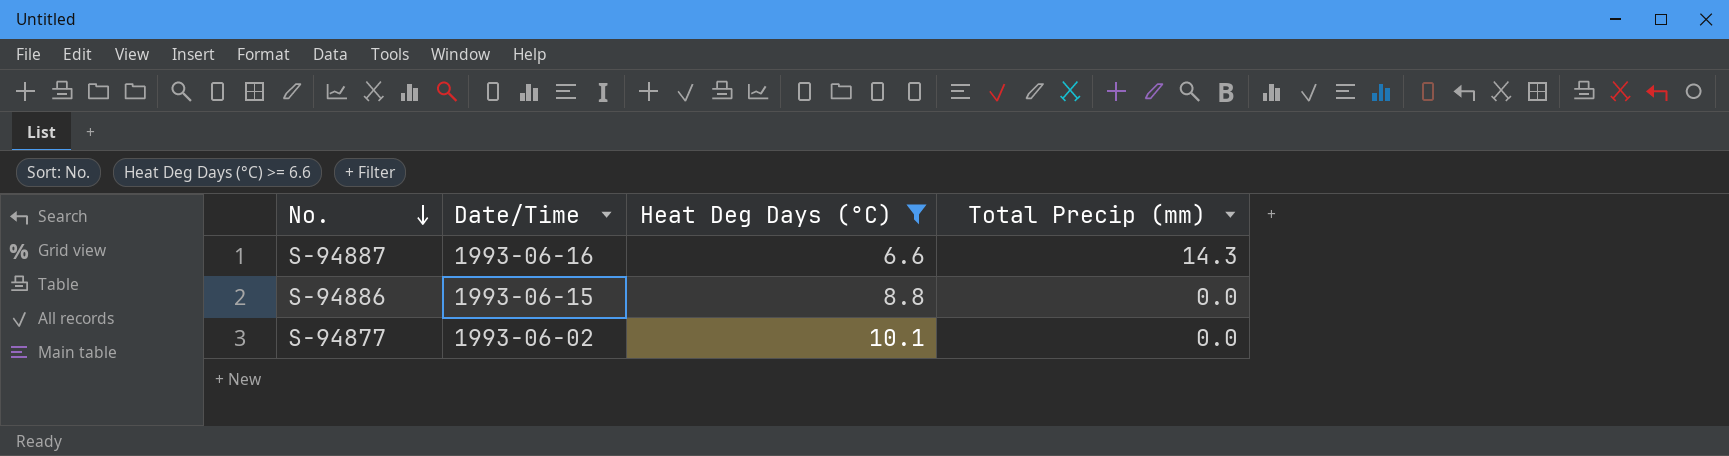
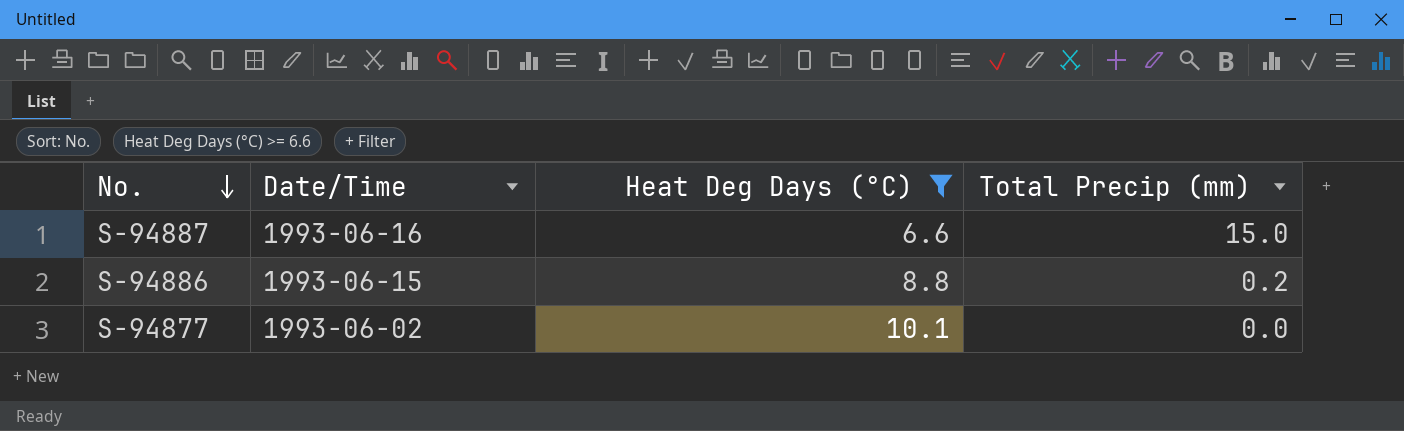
S-94887 | Total Precip (mm): 14.3 -> 15.0
S-94886 | Total Precip (mm): 0.0 -> 0.2

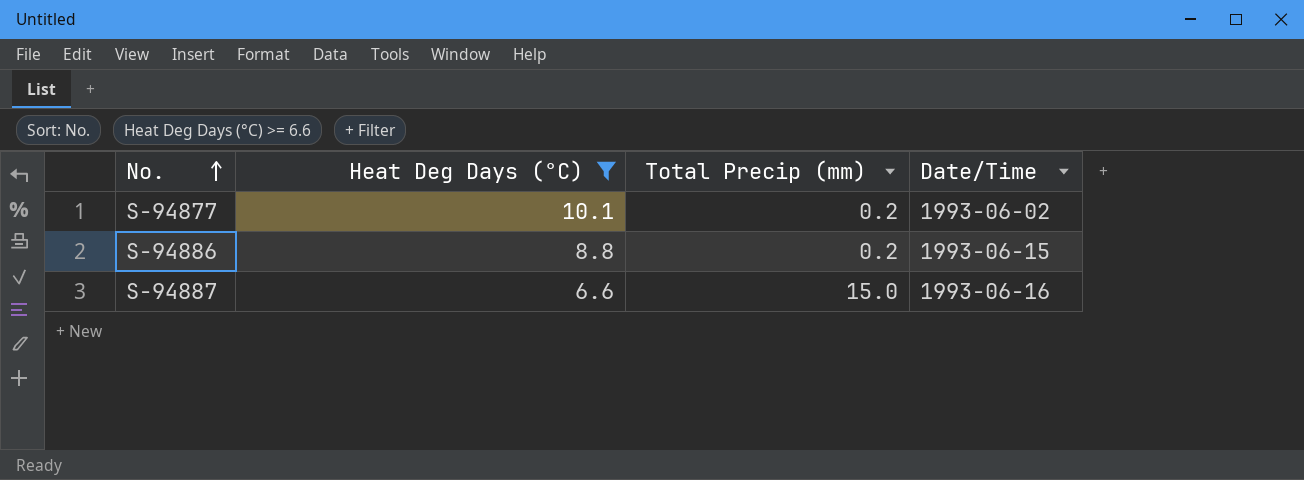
row order: No. descending -> No. ascending
column Date/Time | position: 2 -> 4
S-94877 | Total Precip (mm): 0.0 -> 0.2

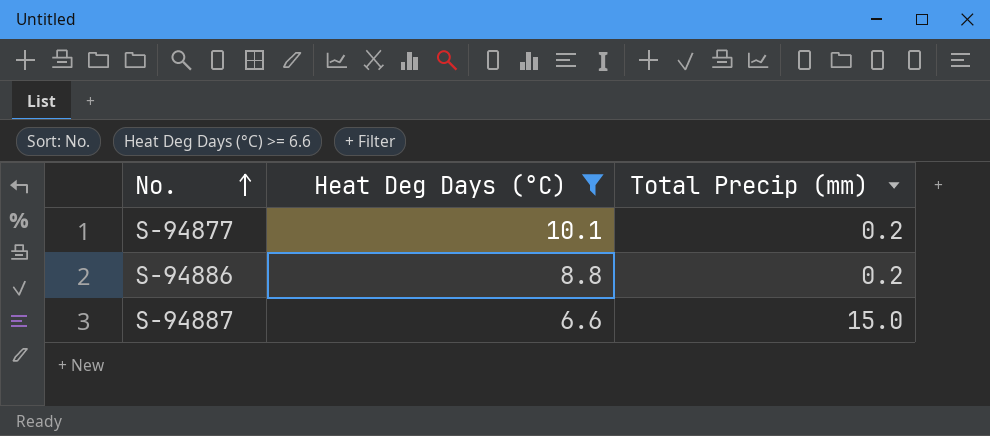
column Date/Time | position: 4 -> none

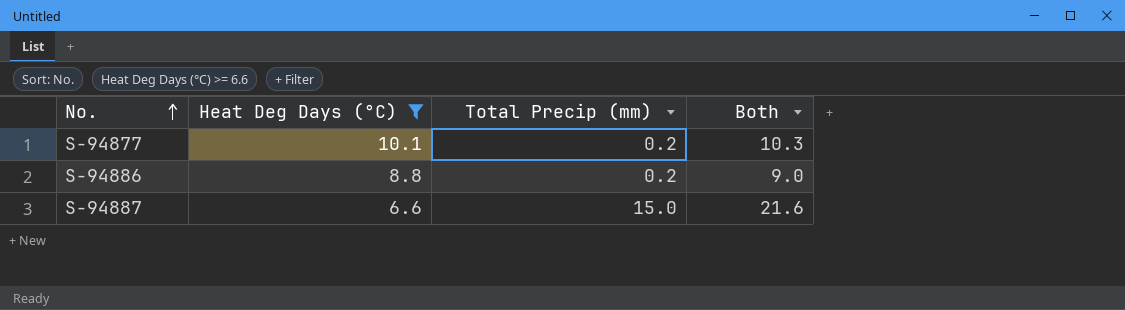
column Both | formula: none -> [Heat Deg Days (°C)] + [Total Precip (mm)]

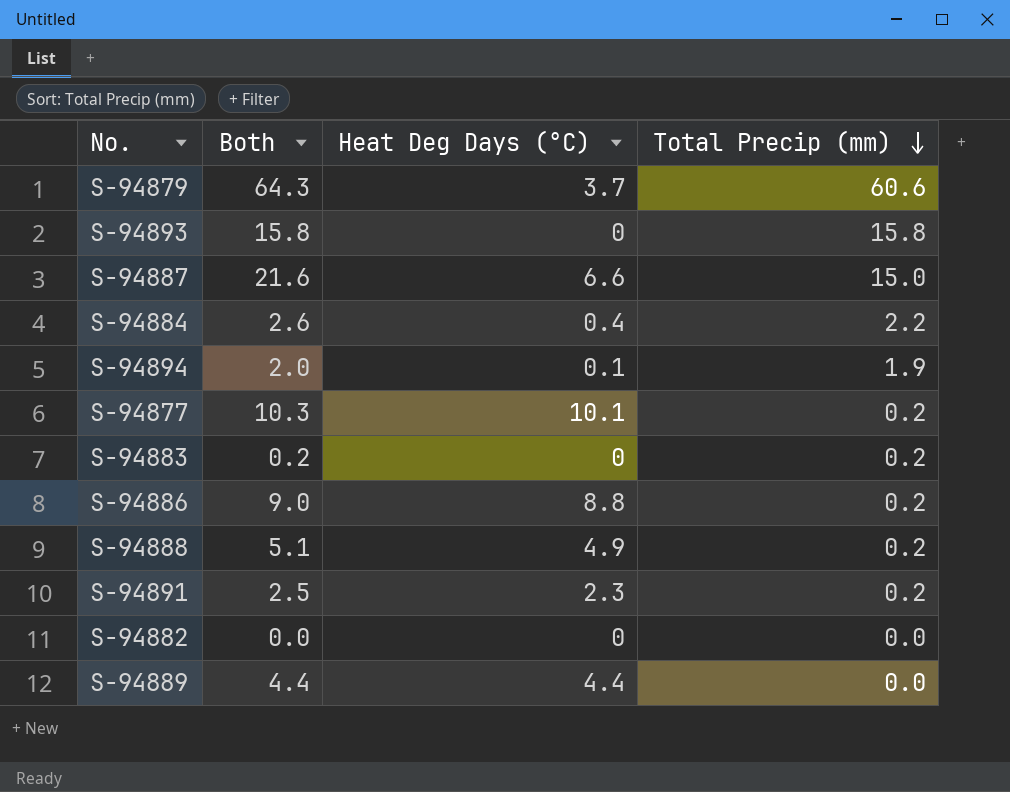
filter: Heat Deg Days (°C) >= 6.6 -> none
row order: No. ascending -> Total Precip (mm) descending
column Both | position: 4 -> 2

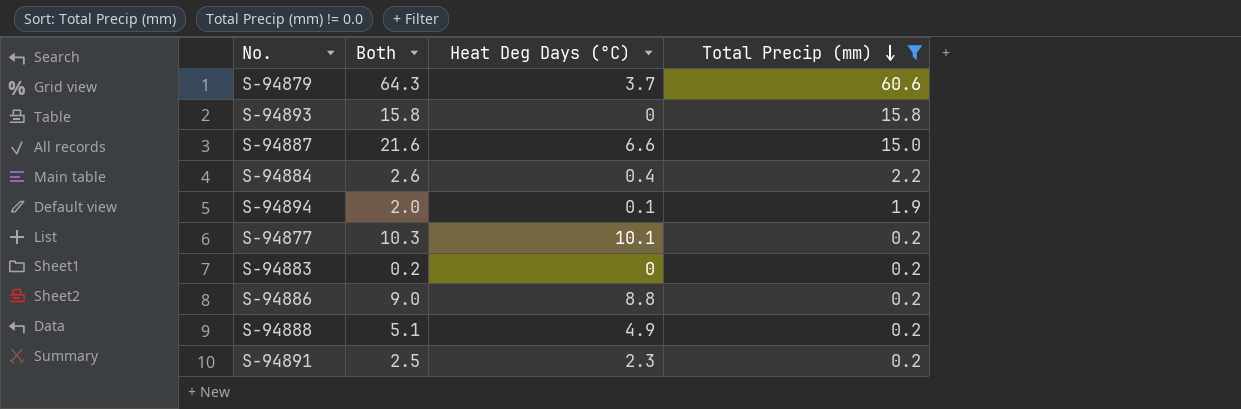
filter: none -> Total Precip (mm) != 0.0

